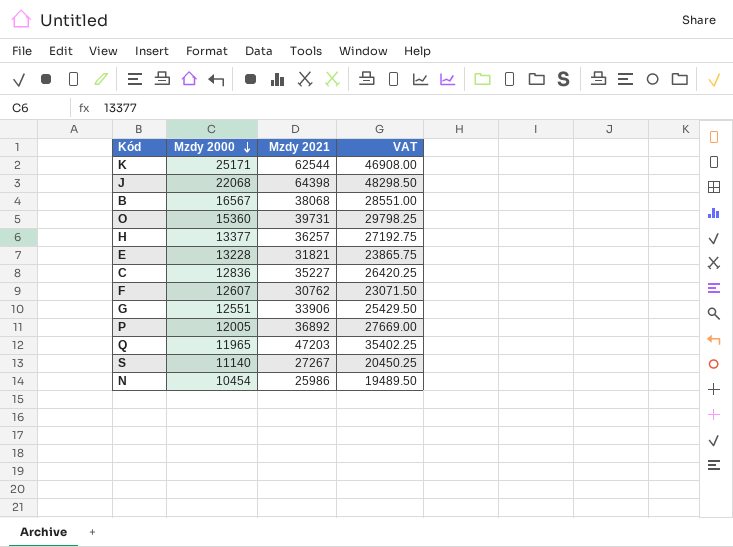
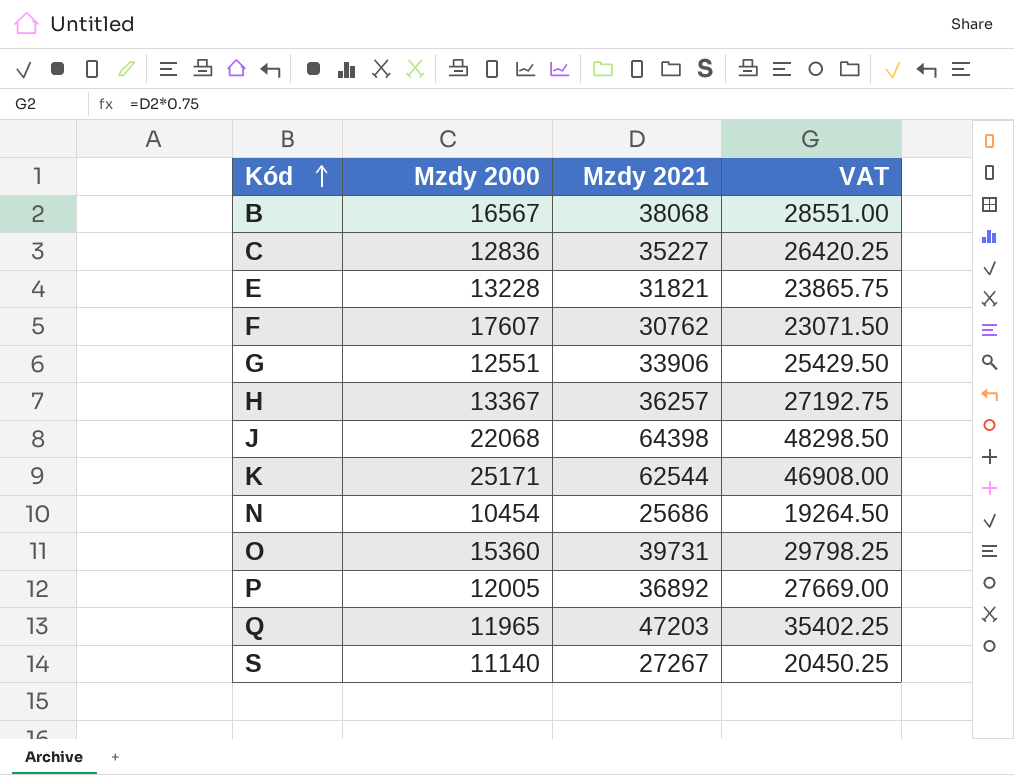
row order: Mzdy 2000 descending -> Kód ascending
F | Mzdy 2000: 12607 -> 17607
H | Mzdy 2000: 13377 -> 13367
N | Mzdy 2021: 25986 -> 25686
N | VAT: 19489.50 -> 19264.50

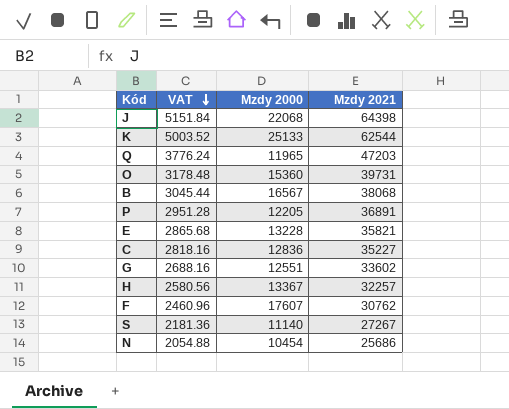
row order: Kód ascending -> VAT descending
column VAT | formula: [Mzdy 2021] * 0.75 -> [Mzdy 2021] * 0.08
column VAT | position: 4 -> 2
K | Mzdy 2000: 25171 -> 25133
P | Mzdy 2000: 12005 -> 12205
P | Mzdy 2021: 36892 -> 36891
E | Mzdy 2021: 31821 -> 35821
G | Mzdy 2021: 33906 -> 33602
H | Mzdy 2021: 36257 -> 32257

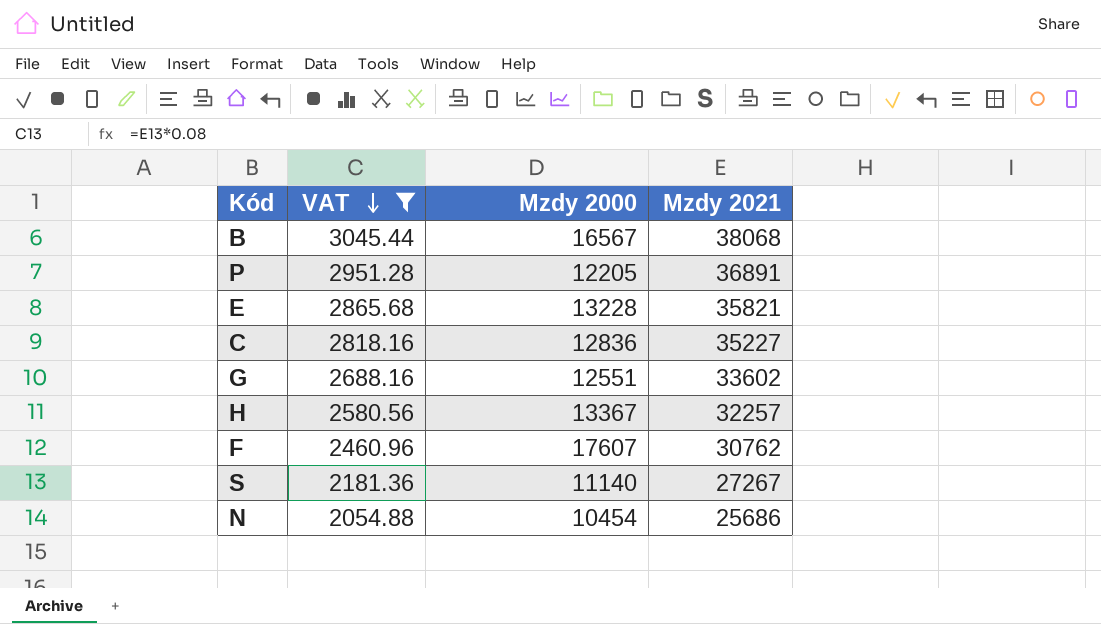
filter: none -> VAT <= 3045.44

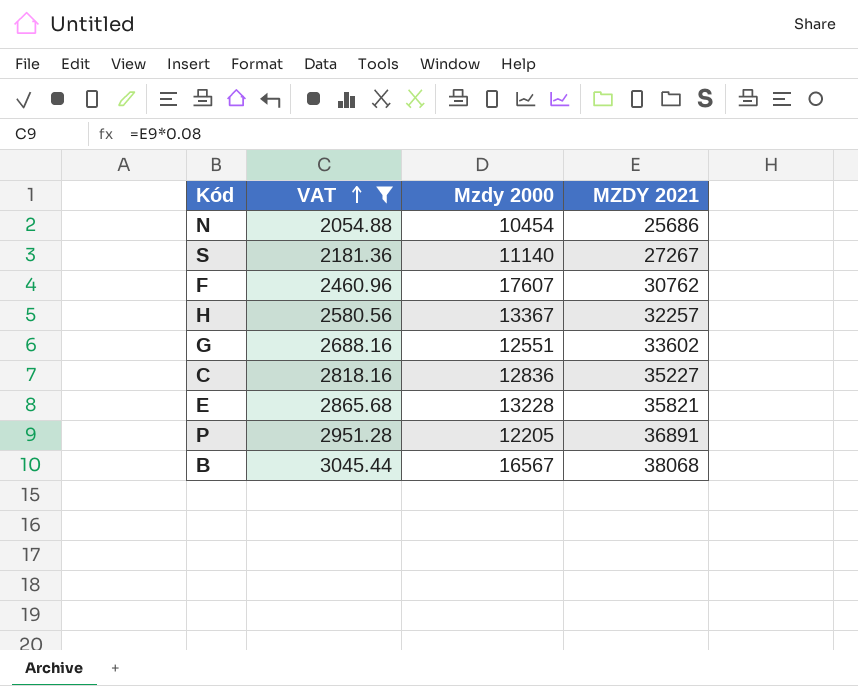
row order: VAT descending -> VAT ascending
column name: Mzdy 2021 -> MZDY 2021

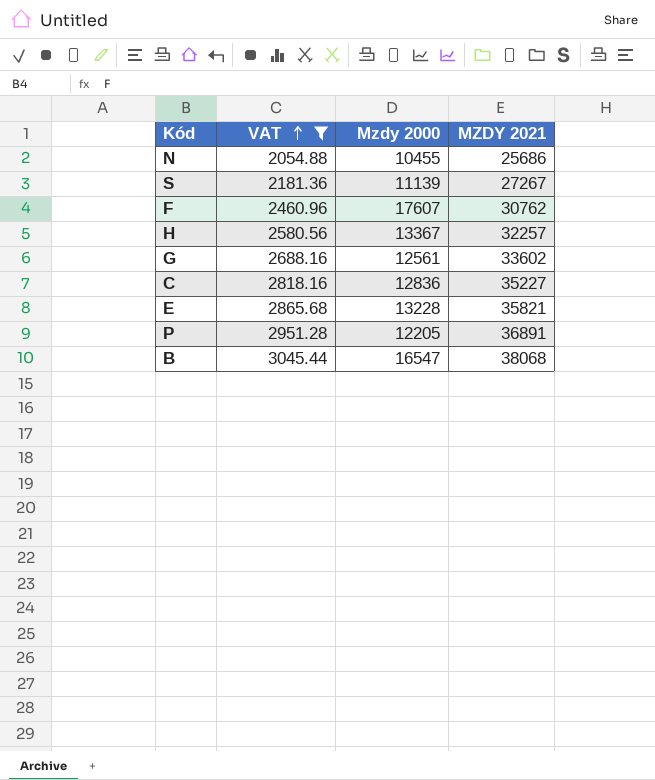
N | Mzdy 2000: 10454 -> 10455
S | Mzdy 2000: 11140 -> 11139
G | Mzdy 2000: 12551 -> 12561
B | Mzdy 2000: 16567 -> 16547

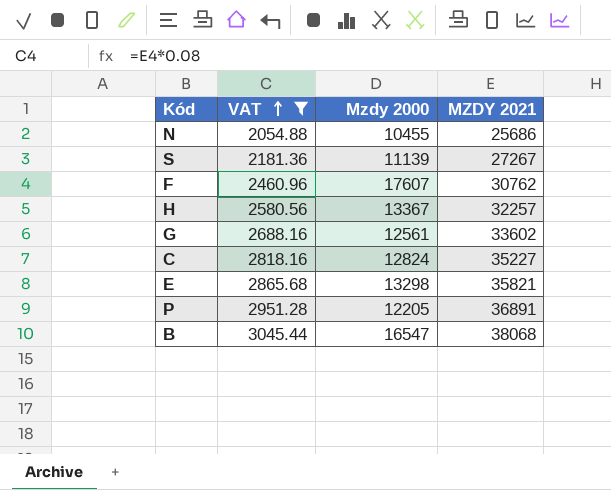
C | Mzdy 2000: 12836 -> 12824
E | Mzdy 2000: 13228 -> 13298

